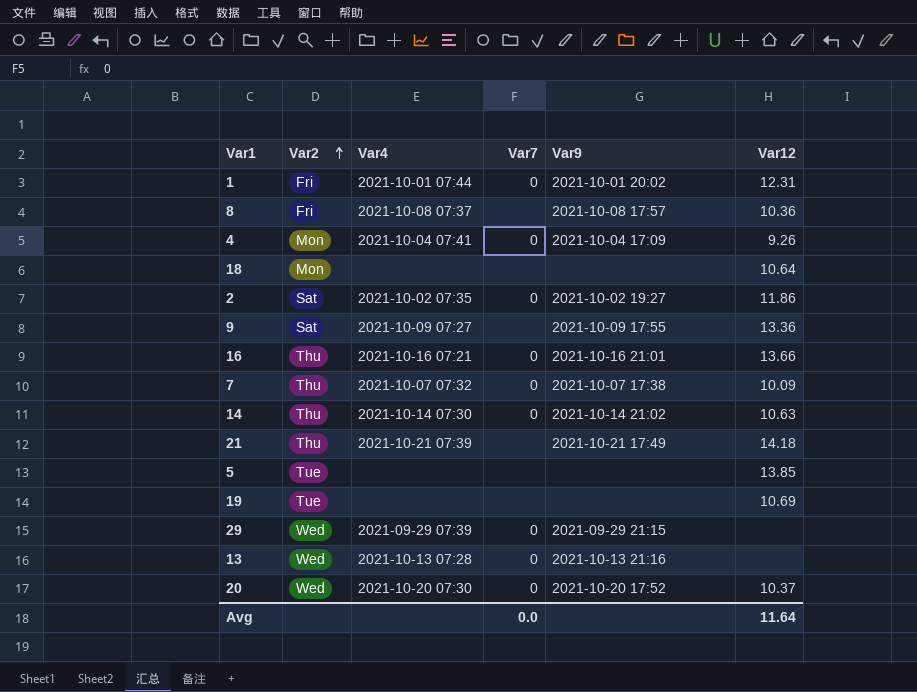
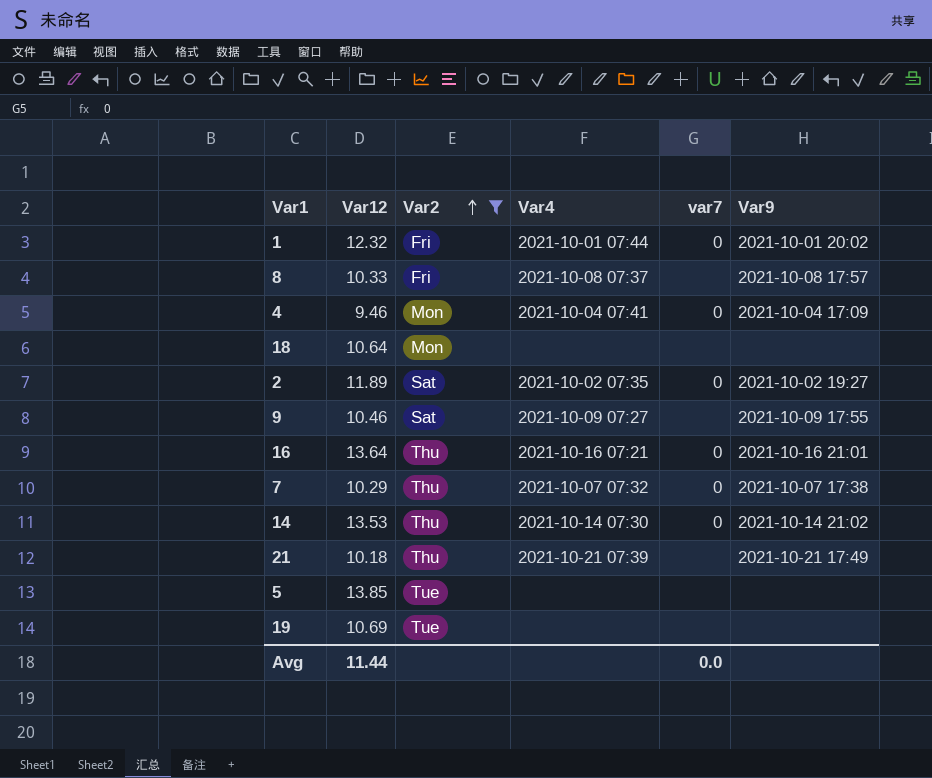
filter: none -> Var2 != Wed
column Var12 | position: 6 -> 2
column name: Var7 -> var7
1 | Var12: 12.31 -> 12.32
8 | Var12: 10.36 -> 10.33
4 | Var12: 9.26 -> 9.46
2 | Var12: 11.86 -> 11.89
9 | Var12: 13.36 -> 10.46
16 | Var12: 13.66 -> 13.64
7 | Var12: 10.09 -> 10.29
14 | Var12: 10.63 -> 13.53
21 | Var12: 14.18 -> 10.18
Avg | Var12: 11.64 -> 11.44

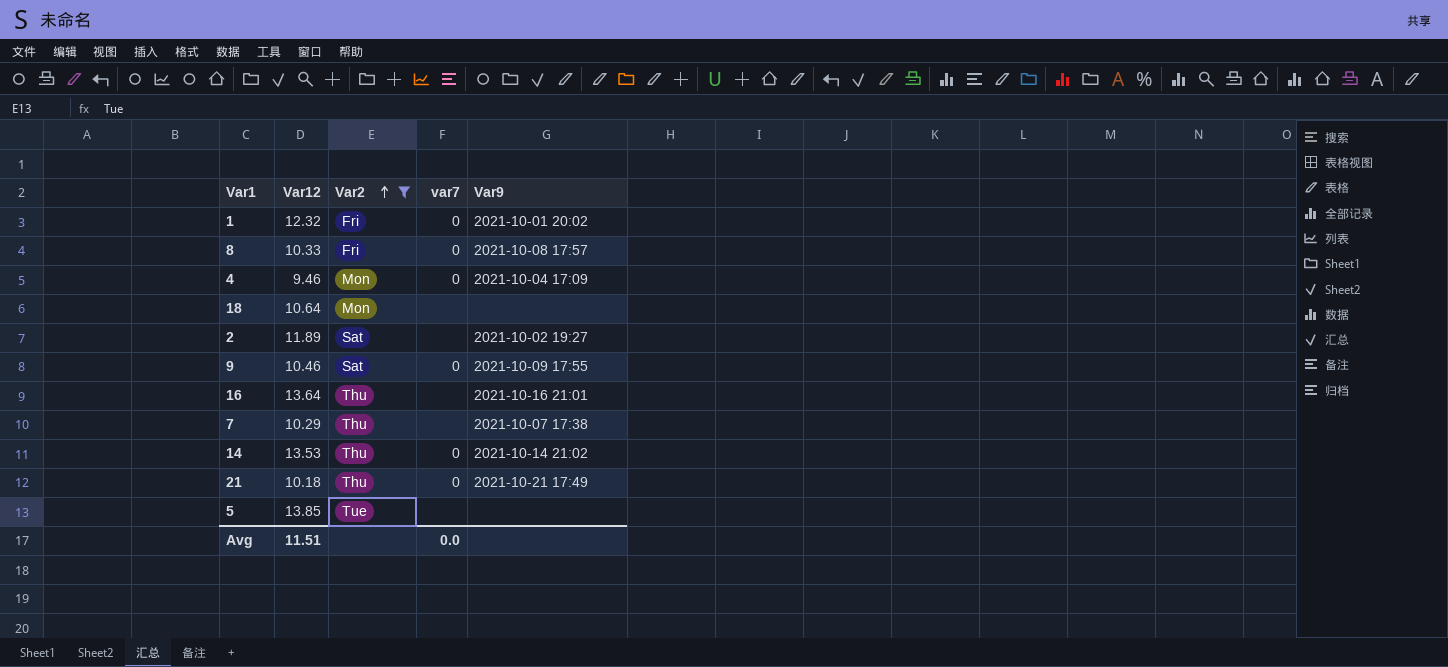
column Var4 | position: 4 -> none
row 19: 10.69 | Tue | none | none | none -> none
8 | var7: none -> 0
2 | var7: 0 -> none
9 | var7: none -> 0
16 | var7: 0 -> none
7 | var7: 0 -> none
21 | var7: none -> 0
Avg | Var12: 11.44 -> 11.51

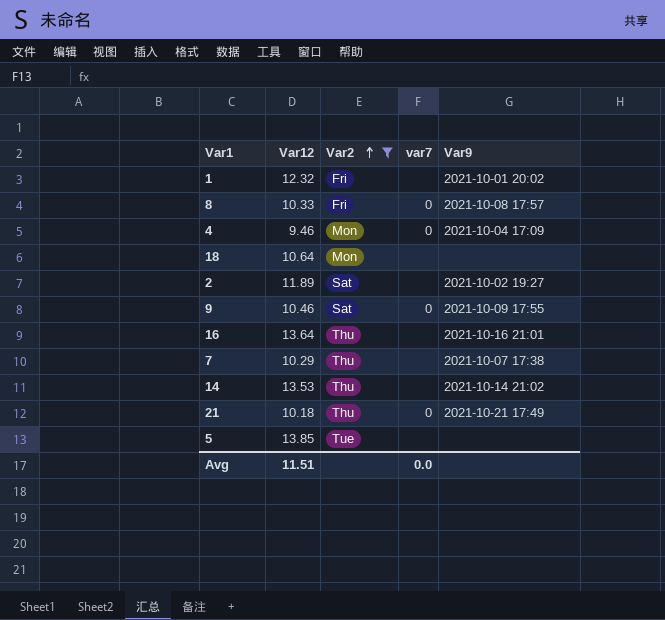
1 | var7: 0 -> none
14 | var7: 0 -> none

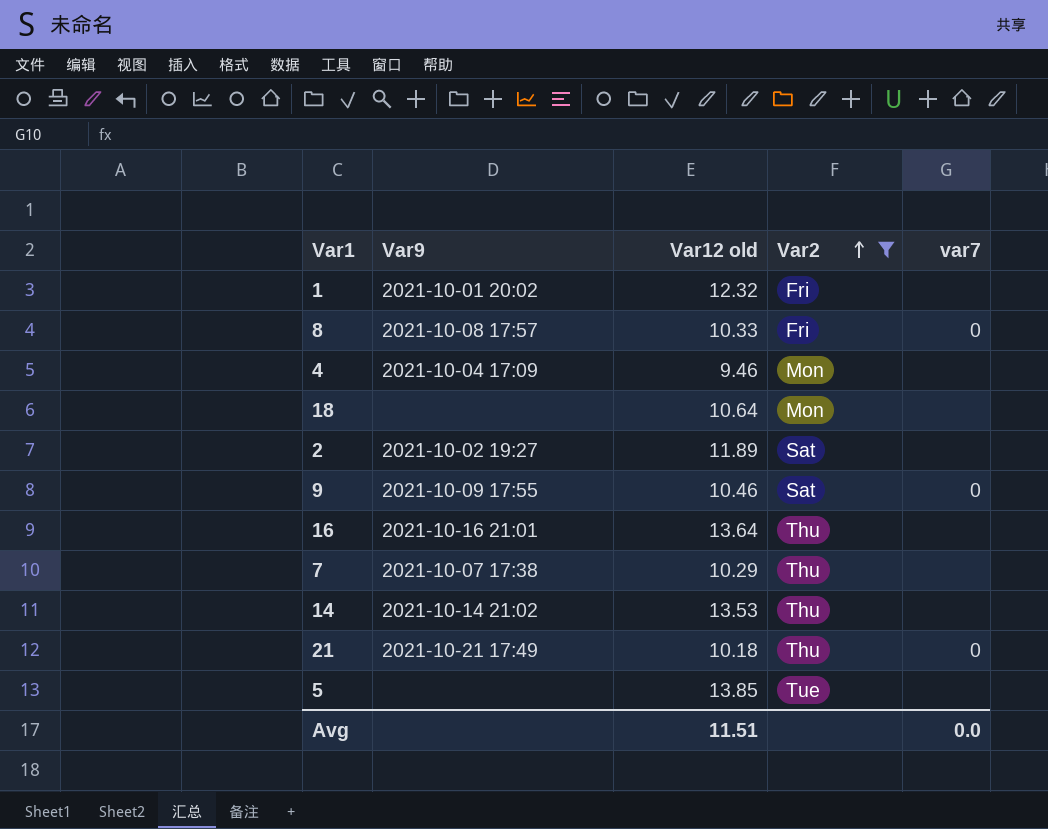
column Var9 | position: 5 -> 2
column name: Var12 -> Var12 old
4 | var7: 0 -> none

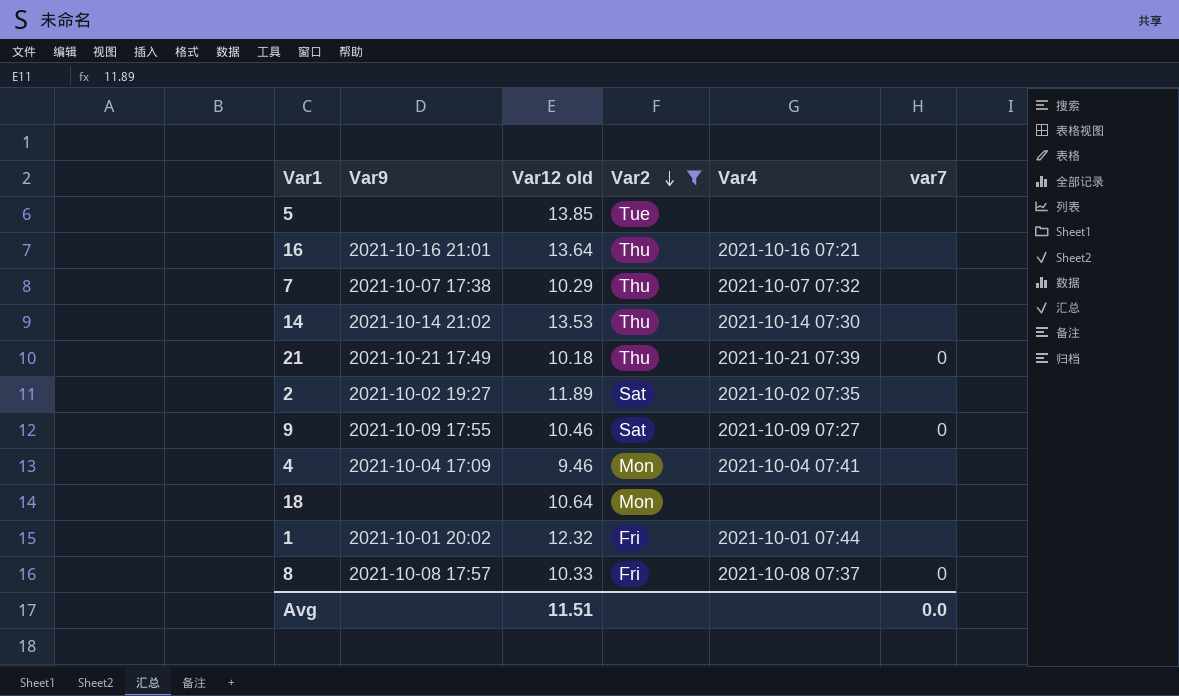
row order: Var2 ascending -> Var2 descending
column Var4 | position: none -> 5

